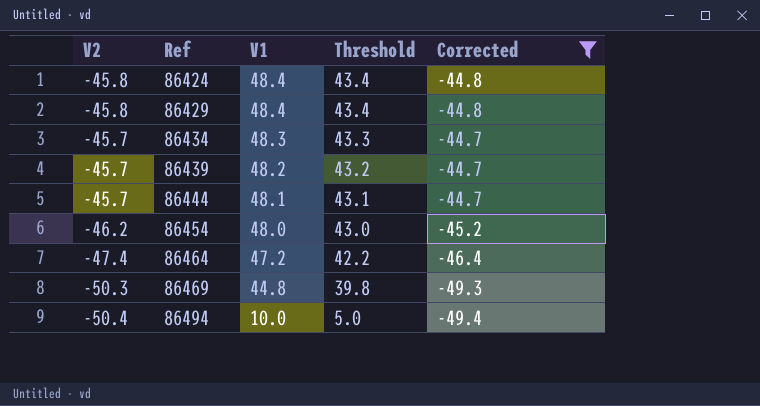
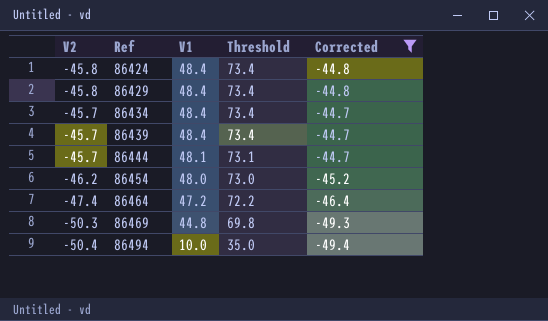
column Threshold | formula: [V1] - 5 -> [V1] + 25
86434 | V1: 48.3 -> 48.4
86439 | V1: 48.2 -> 48.4

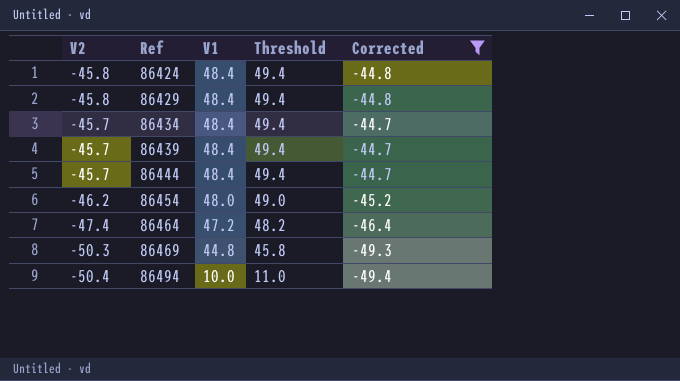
column Threshold | formula: [V1] + 25 -> [V1] + 1
86444 | V1: 48.1 -> 48.4

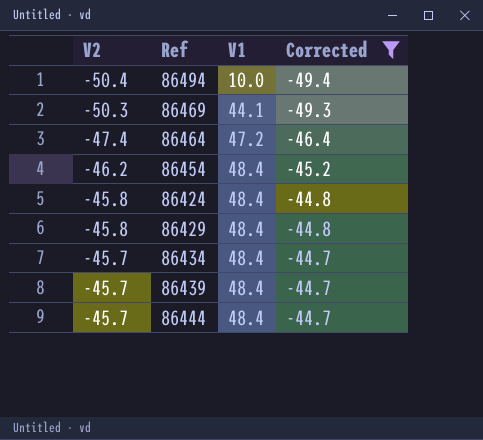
row order: Ref ascending -> V2 ascending
column Threshold | formula: [V1] + 1 -> none
86469 | V1: 44.8 -> 44.1
86454 | V1: 48.0 -> 48.4

